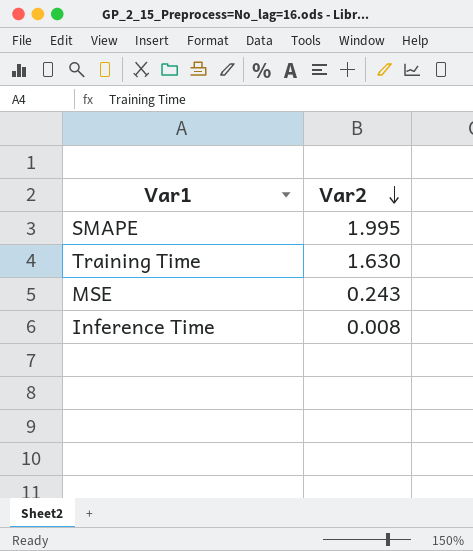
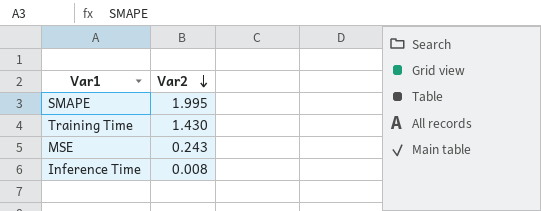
Training Time | Var2: 1.630 -> 1.430

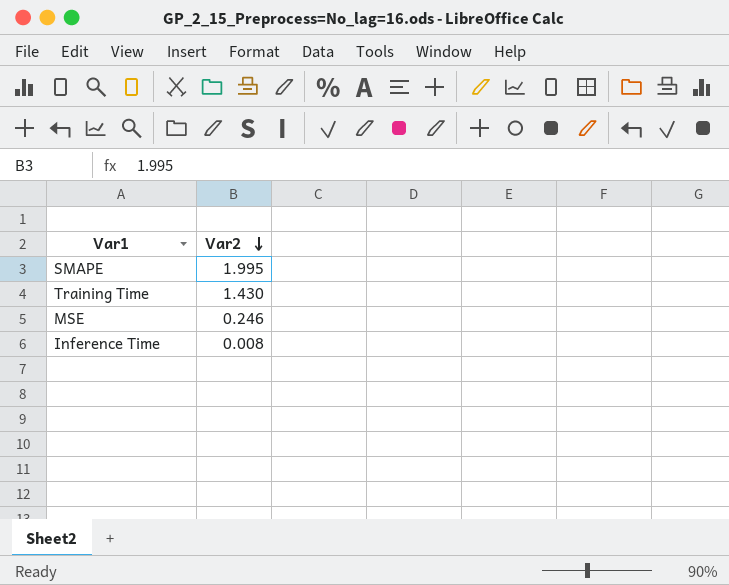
MSE | Var2: 0.243 -> 0.246

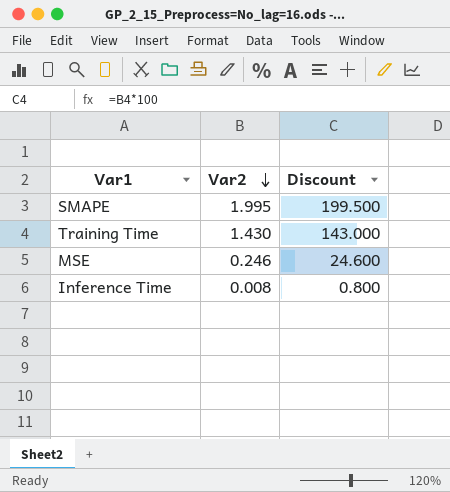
column Discount | formula: none -> [Var2] * 100

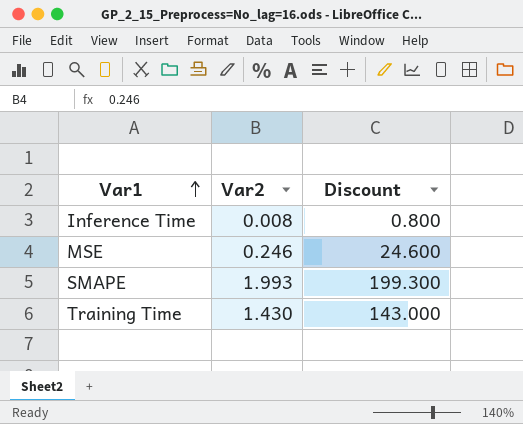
row order: Var2 descending -> Var1 ascending
SMAPE | Var2: 1.995 -> 1.993
SMAPE | Discount: 199.500 -> 199.300

